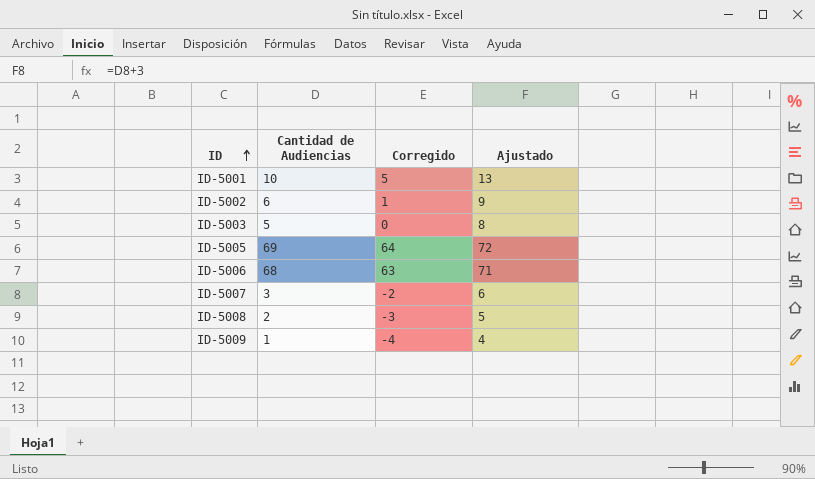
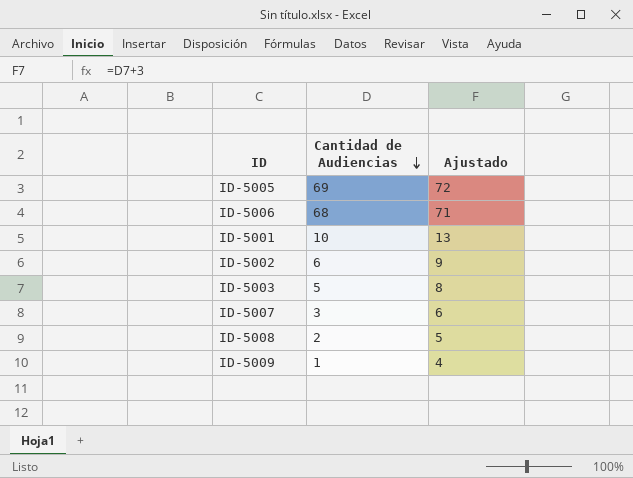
row order: ID ascending -> Cantidad de Audiencias descending
column Corregido | formula: [Cantidad de Audiencias] - 5 -> none

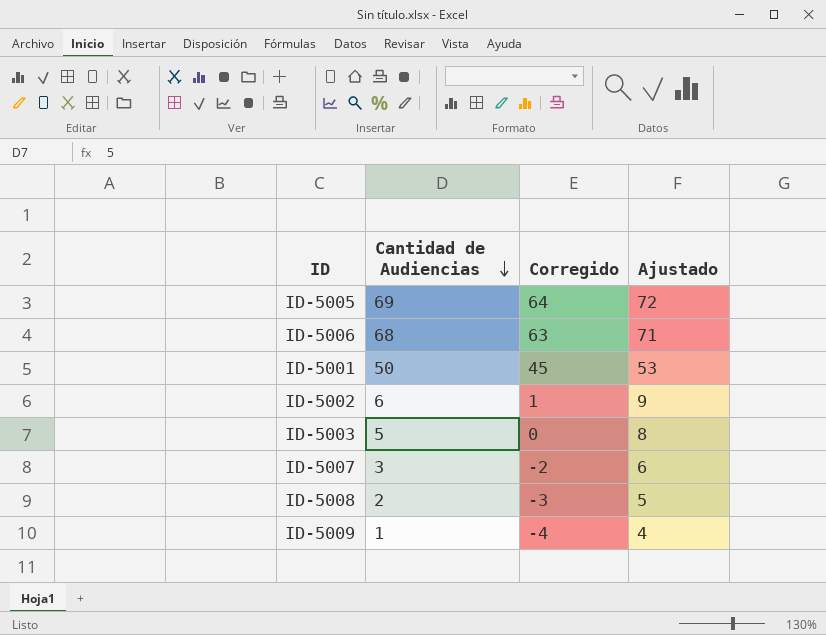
column Corregido | formula: none -> [Cantidad de Audiencias] - 5
ID-5001 | Cantidad de Audiencias: 10 -> 50
ID-5001 | Ajustado: 13 -> 53

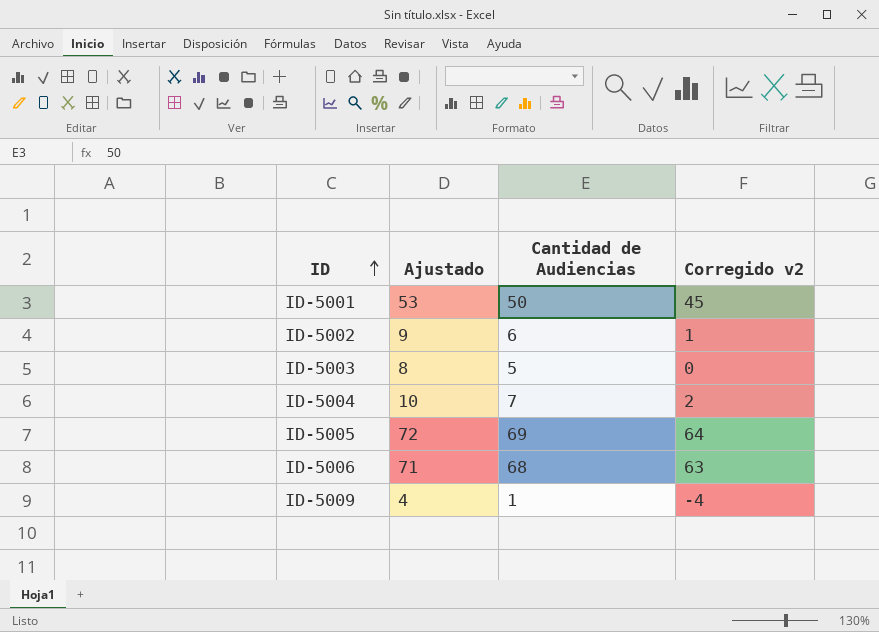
row order: Cantidad de Audiencias descending -> ID ascending
column Ajustado | position: 4 -> 2
column name: Corregido -> Corregido v2
row ID-5007: 3 | -2 | 6 -> none
row ID-5008: 2 | -3 | 5 -> none
row ID-5004: none -> 10 | 7 | 2

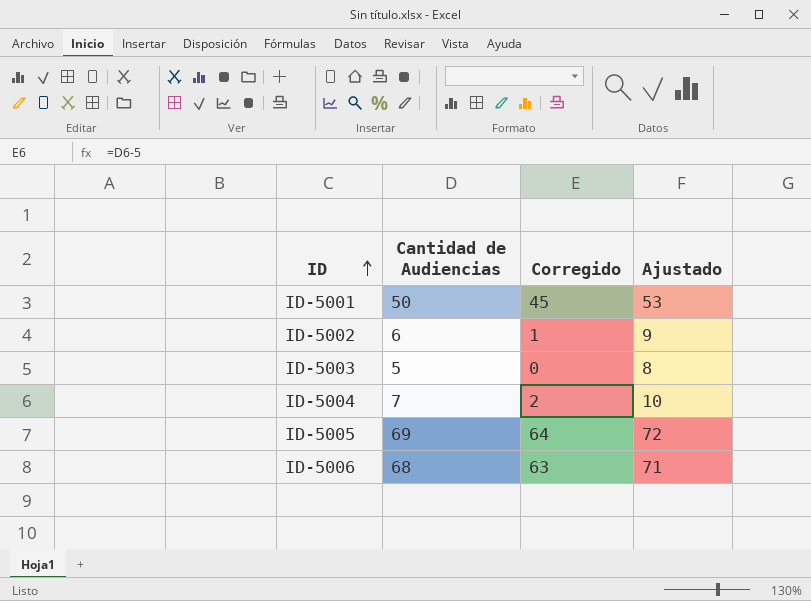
column name: Corregido v2 -> Corregido
column Ajustado | position: 2 -> 4
row ID-5009: 4 | 1 | -4 -> none

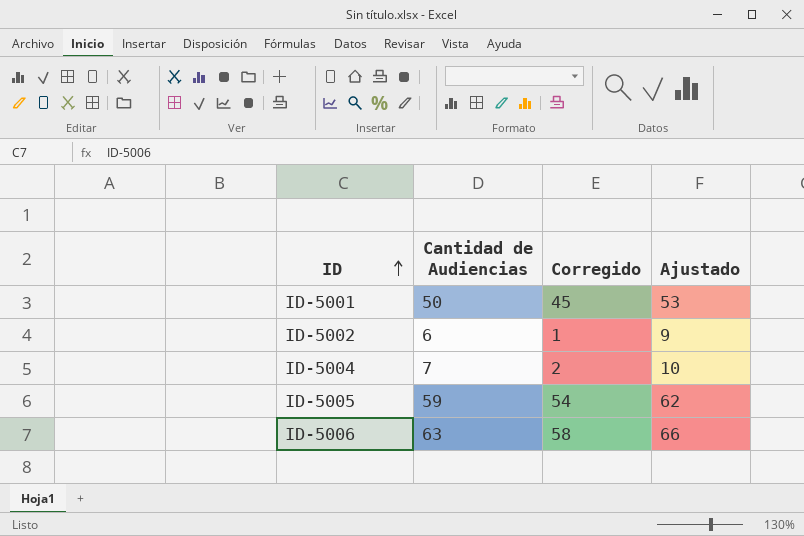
row ID-5003: 5 | 0 | 8 -> none
ID-5005 | Cantidad de Audiencias: 69 -> 59
ID-5005 | Corregido: 64 -> 54
ID-5005 | Ajustado: 72 -> 62
ID-5006 | Cantidad de Audiencias: 68 -> 63
ID-5006 | Corregido: 63 -> 58
ID-5006 | Ajustado: 71 -> 66

